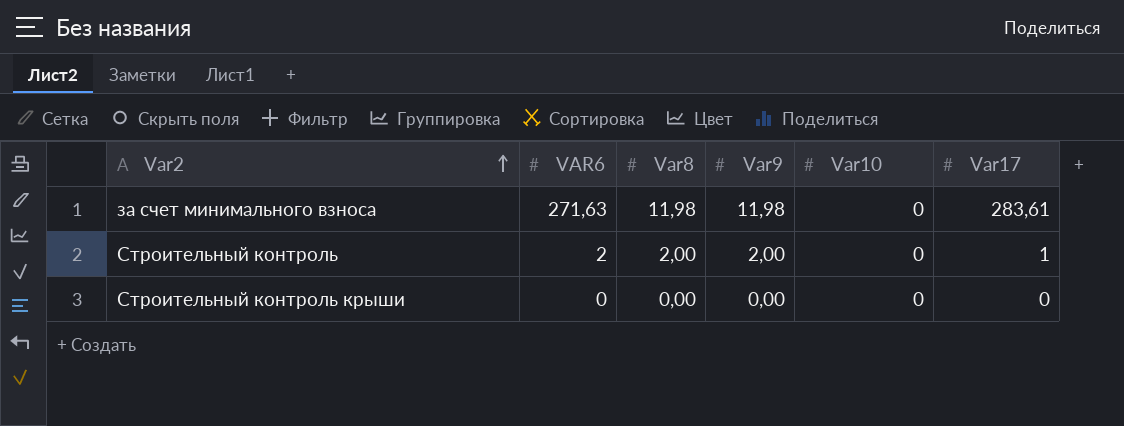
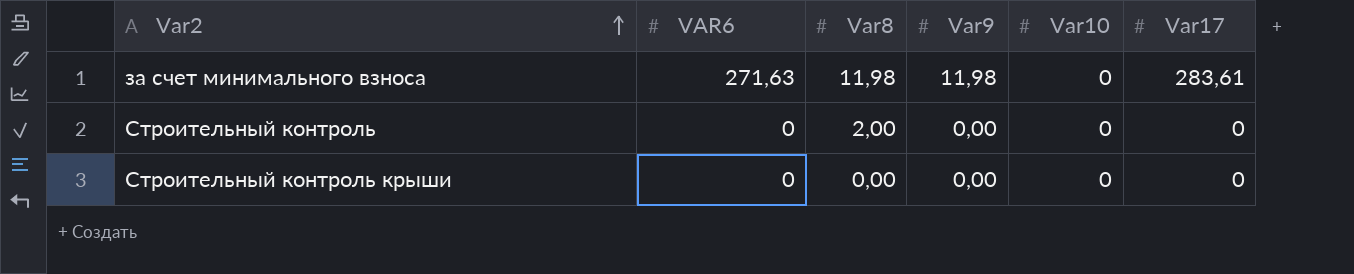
Строительный контроль | VAR6: 2 -> 0
Строительный контроль | Var9: 2,00 -> 0,00
Строительный контроль | Var17: 1 -> 0

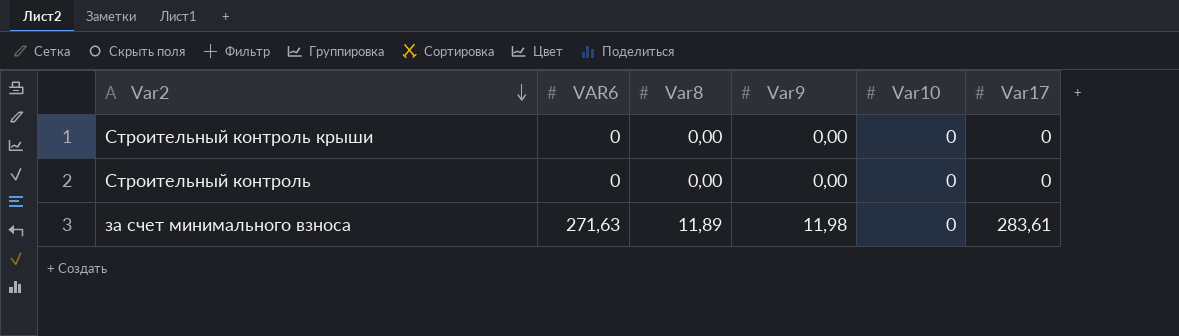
row order: Var2 ascending -> Var2 descending
Строительный контроль | Var8: 2,00 -> 0,00
за счет минимального взноса | Var8: 11,98 -> 11,89

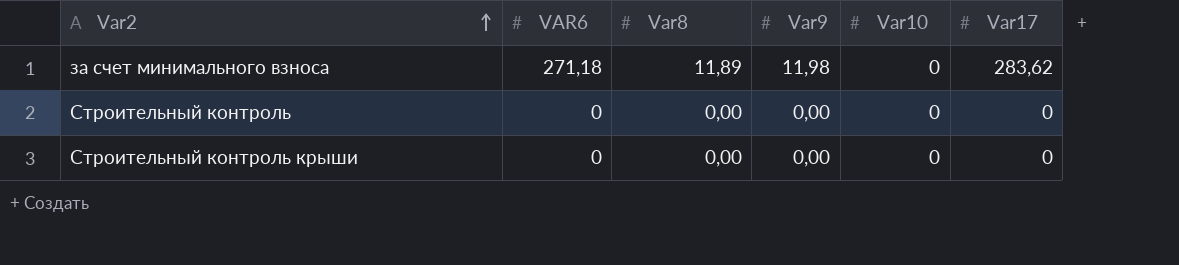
row order: Var2 descending -> Var2 ascending
за счет минимального взноса | VAR6: 271,63 -> 271,18
за счет минимального взноса | Var17: 283,61 -> 283,62

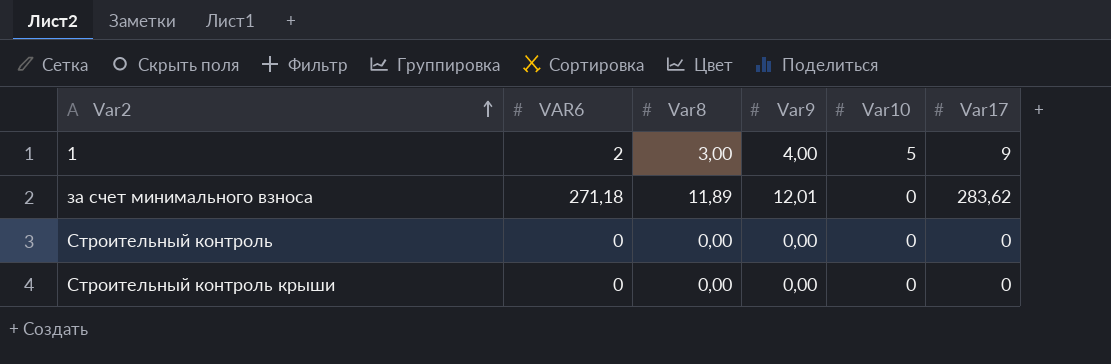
row 1: none -> 2 | 3,00 | 4,00 | 5 | 9
за счет минимального взноса | Var9: 11,98 -> 12,01

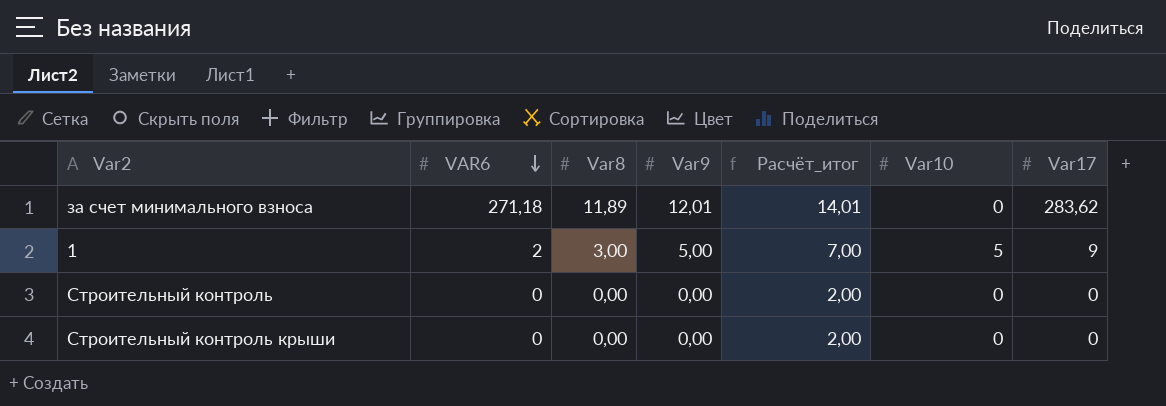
row order: Var2 ascending -> VAR6 descending
column Расчёт_итог | formula: none -> [Var9] + 2
1 | Var9: 4,00 -> 5,00

